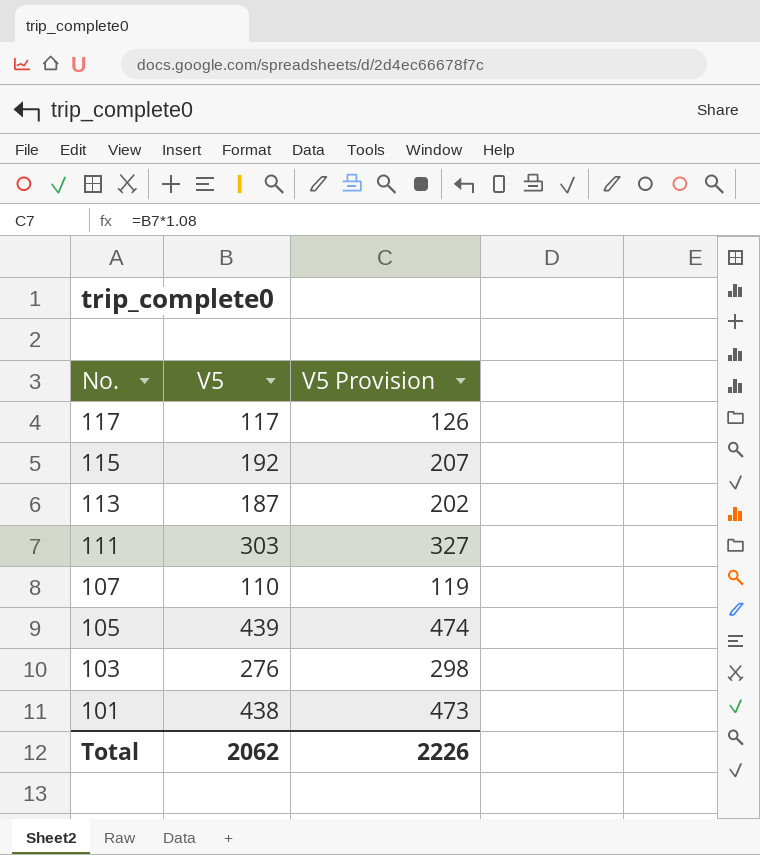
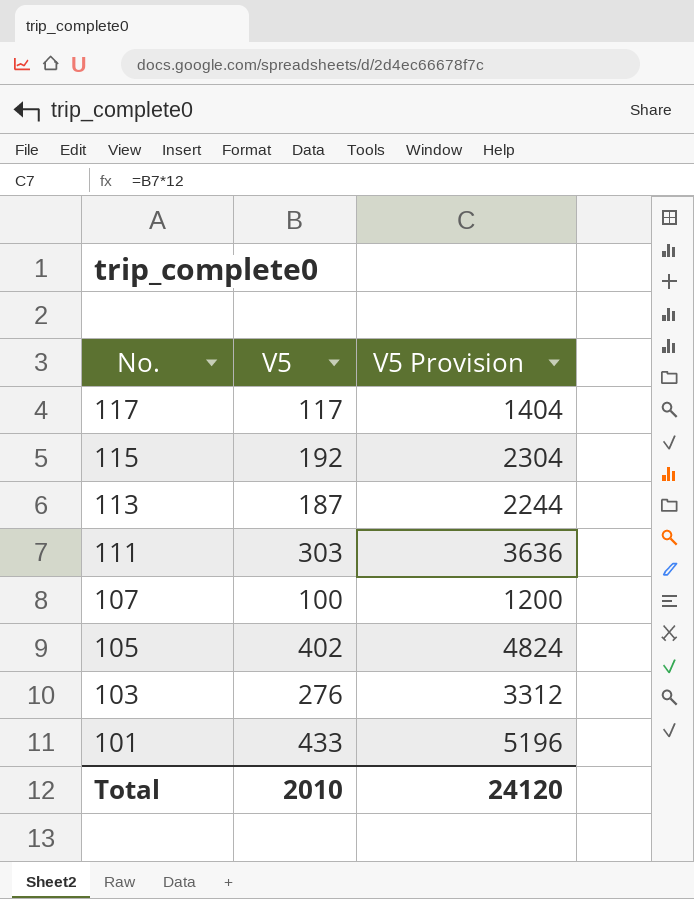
column V5 Provision | formula: [V5] * 1.08 -> [V5] * 12
107 | V5: 110 -> 100
105 | V5: 439 -> 402
101 | V5: 438 -> 433
Total | V5: 2062 -> 2010
Total | V5 Provision: 2226 -> 24120

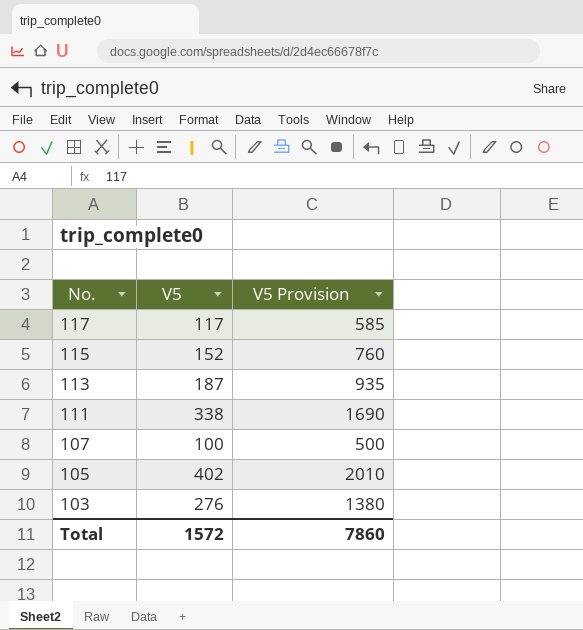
column V5 Provision | formula: [V5] * 12 -> [V5] * 5
row 101: 433 | 5196 -> none
115 | V5: 192 -> 152
111 | V5: 303 -> 338
Total | V5: 2010 -> 1572
Total | V5 Provision: 24120 -> 7860

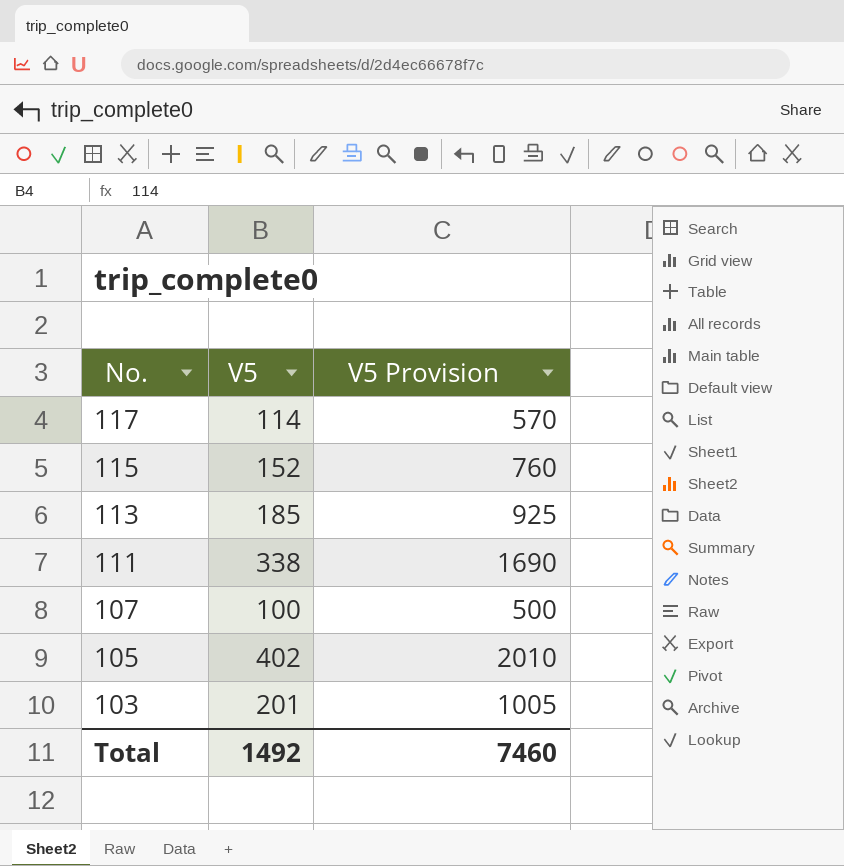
117 | V5: 117 -> 114
117 | V5 Provision: 585 -> 570
113 | V5: 187 -> 185
113 | V5 Provision: 935 -> 925
103 | V5: 276 -> 201
103 | V5 Provision: 1380 -> 1005
Total | V5: 1572 -> 1492
Total | V5 Provision: 7860 -> 7460

